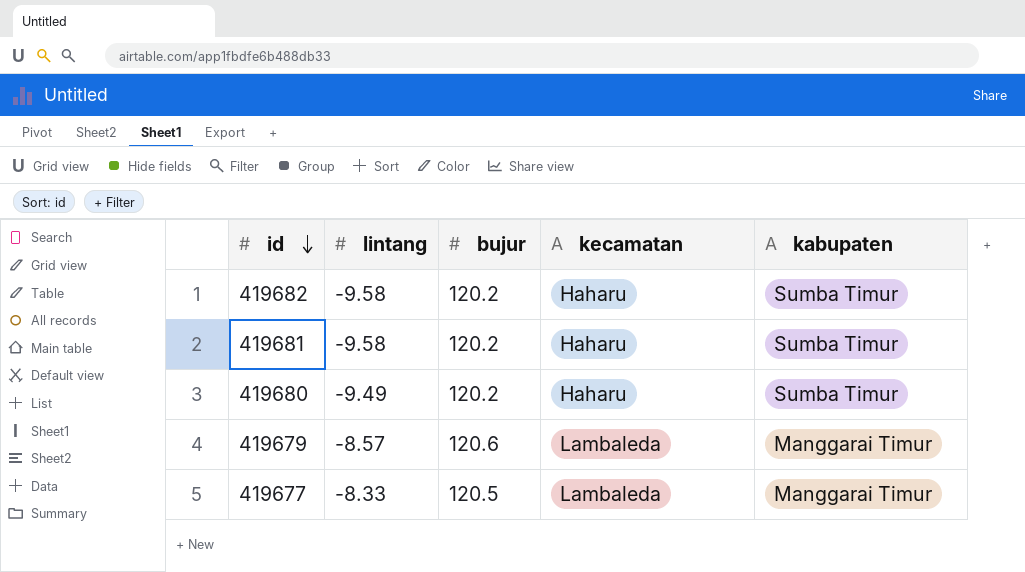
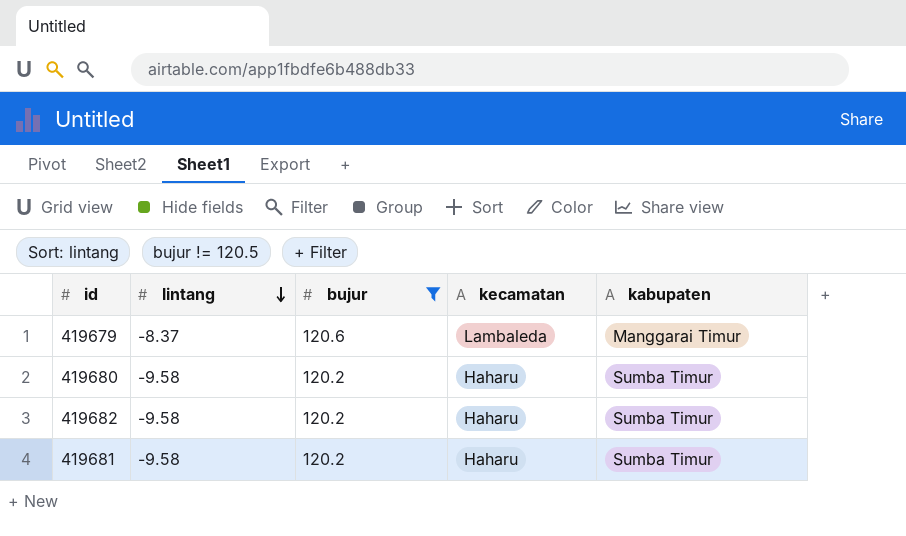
filter: none -> bujur != 120.5
row order: id descending -> lintang descending
419679 | lintang: -8.57 -> -8.37
419680 | lintang: -9.49 -> -9.58

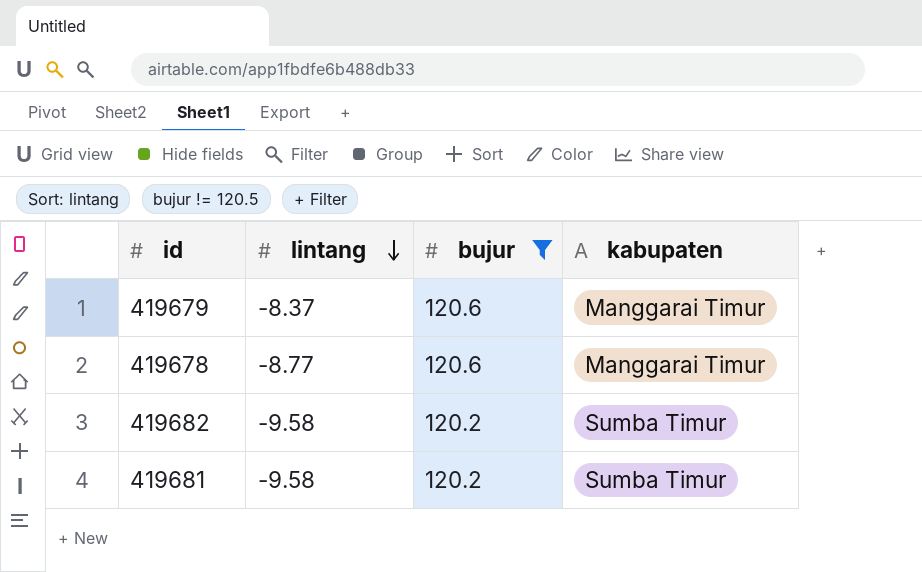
column kecamatan | position: 4 -> none
row 419680: -9.58 | 120.2 | Haharu | Sumba Timur -> none
row 419678: none -> -8.77 | 120.6 | Manggarai Timur

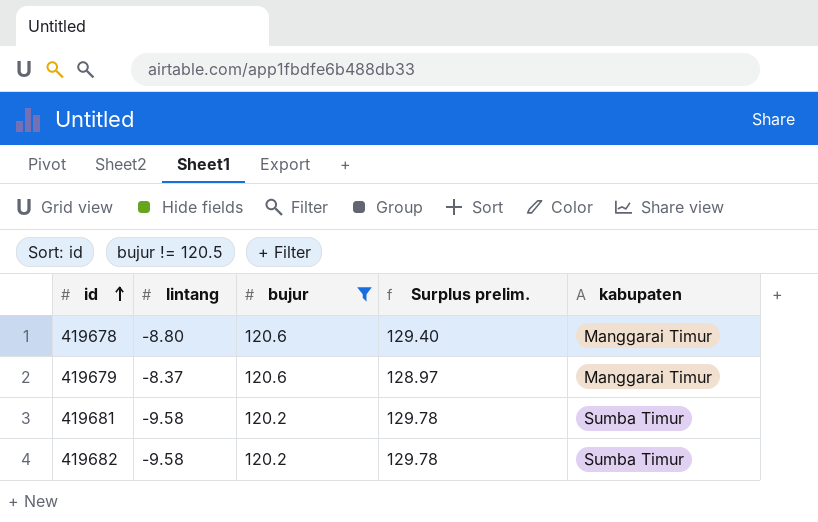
row order: lintang descending -> id ascending
column Surplus prelim. | formula: none -> [bujur] - [lintang]
419678 | lintang: -8.77 -> -8.80

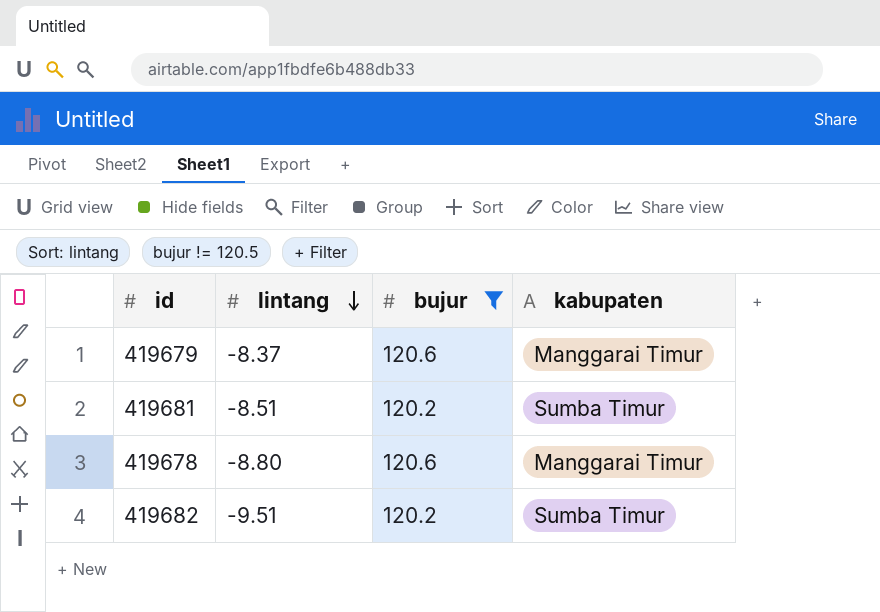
row order: id ascending -> lintang descending
column Surplus prelim. | formula: [bujur] - [lintang] -> none
419681 | lintang: -9.58 -> -8.51
419682 | lintang: -9.58 -> -9.51

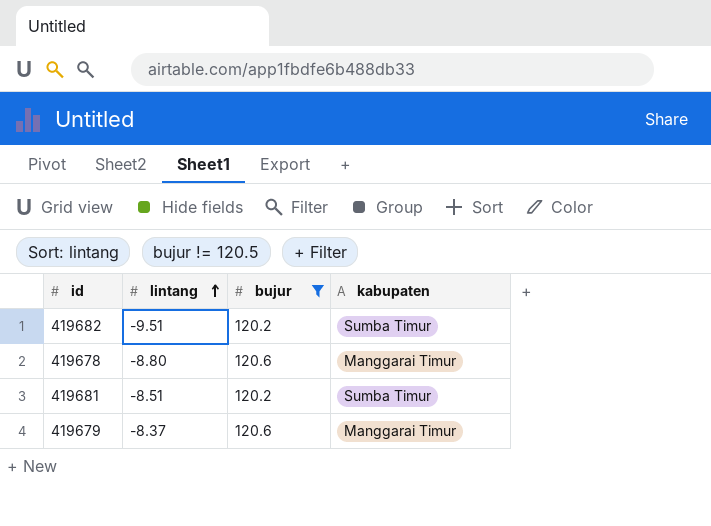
row order: lintang descending -> lintang ascending

